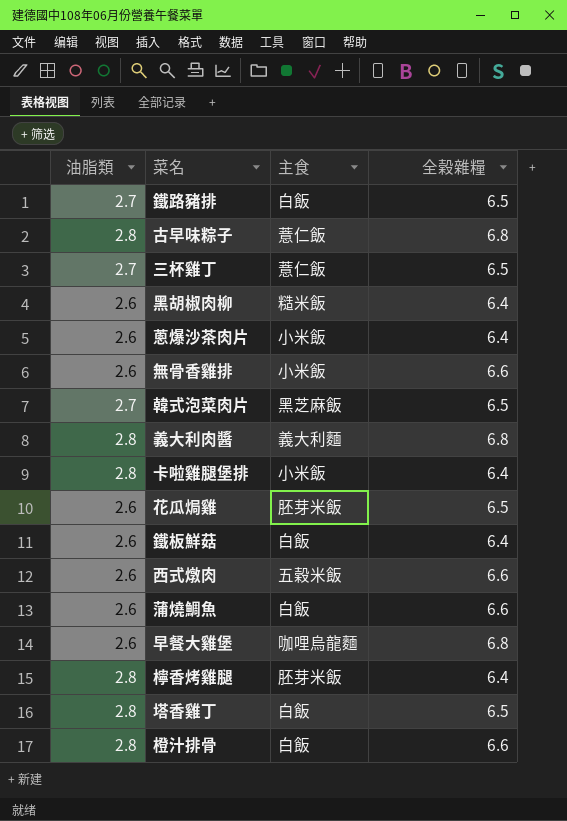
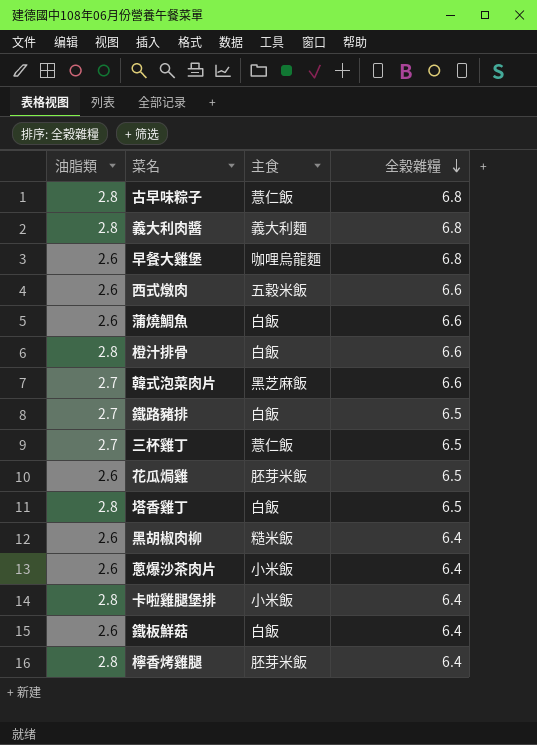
row order: none -> 全榖雜糧 descending
row 無骨香雞排: 2.6 | 小米飯 | 6.6 -> none
韓式泡菜肉片 | 全榖雜糧: 6.5 -> 6.6

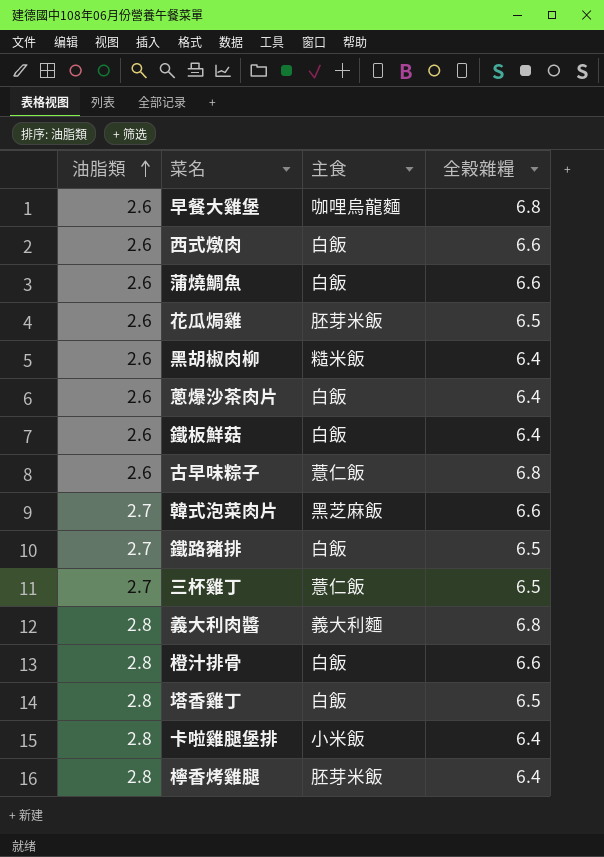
row order: 全榖雜糧 descending -> 油脂類 ascending
西式燉肉 | 主食: 五穀米飯 -> 白飯
蔥爆沙茶肉片 | 主食: 小米飯 -> 白飯
古早味粽子 | 油脂類: 2.8 -> 2.6

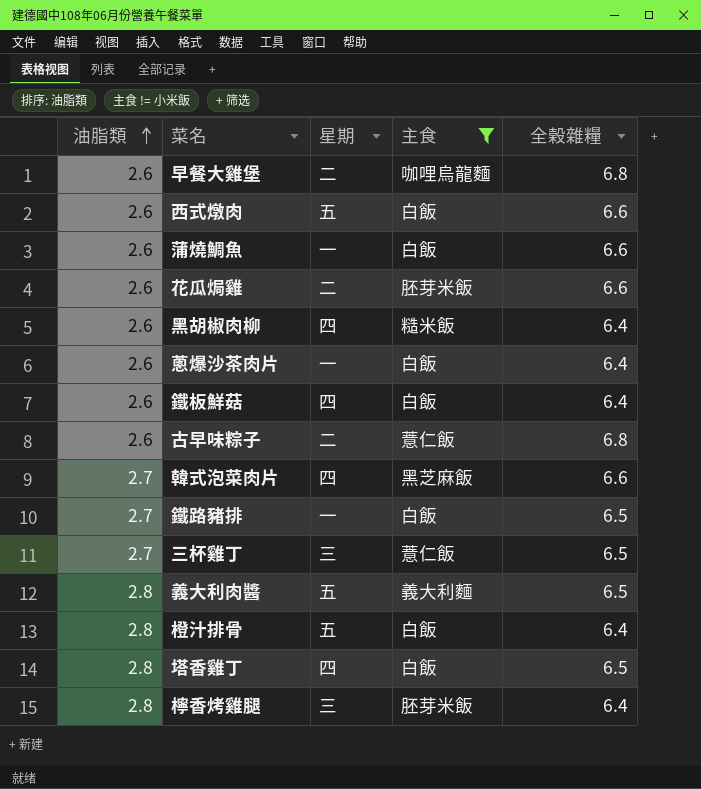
filter: none -> 主食 != 小米飯
column 星期 | position: none -> 3
花瓜焗雞 | 全榖雜糧: 6.5 -> 6.6
義大利肉醬 | 全榖雜糧: 6.8 -> 6.5
橙汁排骨 | 全榖雜糧: 6.6 -> 6.4

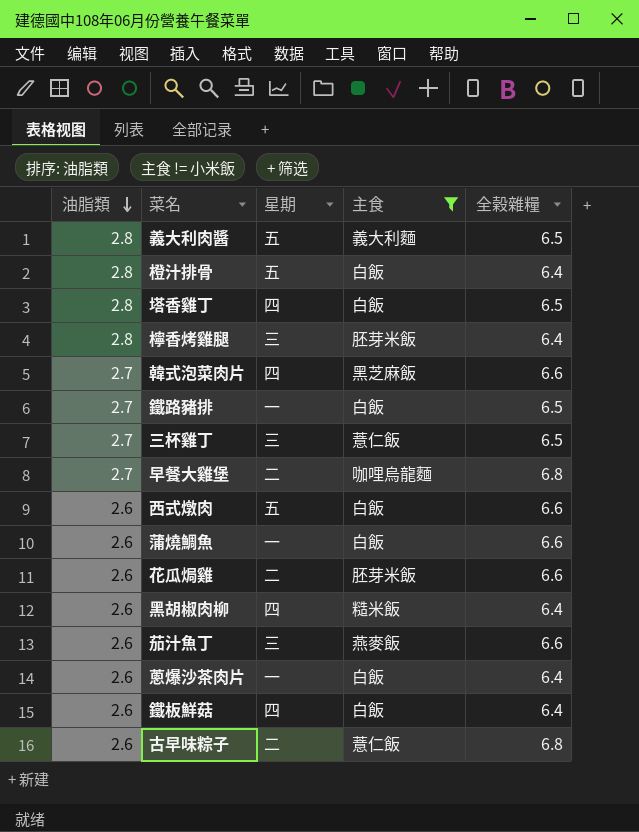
row order: 油脂類 ascending -> 油脂類 descending
早餐大雞堡 | 油脂類: 2.6 -> 2.7
row 茄汁魚丁: none -> 2.6 | 三 | 燕麥飯 | 6.6

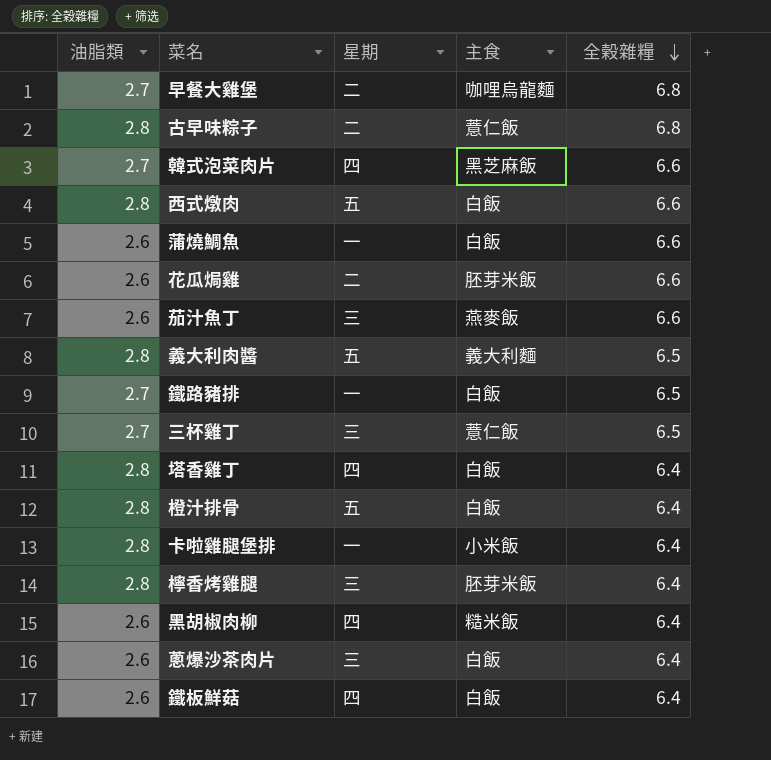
filter: 主食 != 小米飯 -> none
row order: 油脂類 descending -> 全榖雜糧 descending
古早味粽子 | 油脂類: 2.6 -> 2.8
西式燉肉 | 油脂類: 2.6 -> 2.8
塔香雞丁 | 全榖雜糧: 6.5 -> 6.4
蔥爆沙茶肉片 | 星期: 一 -> 三

